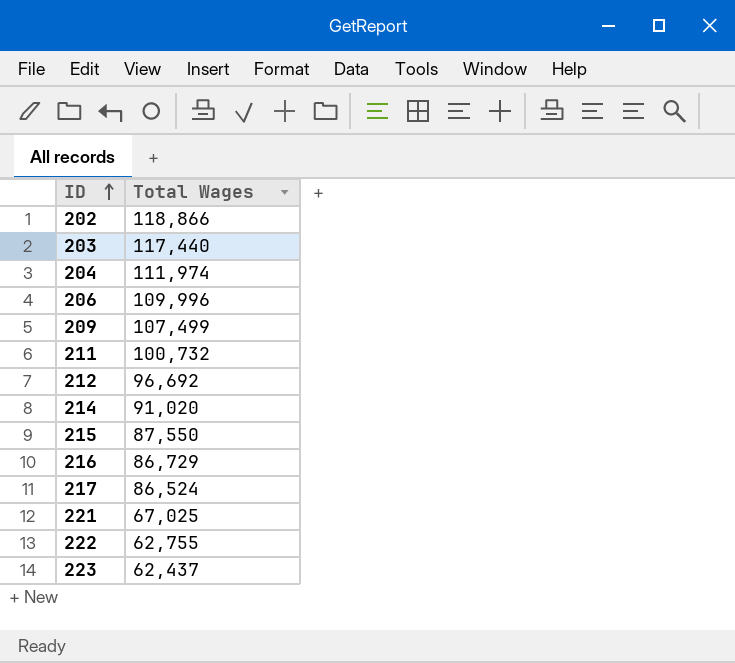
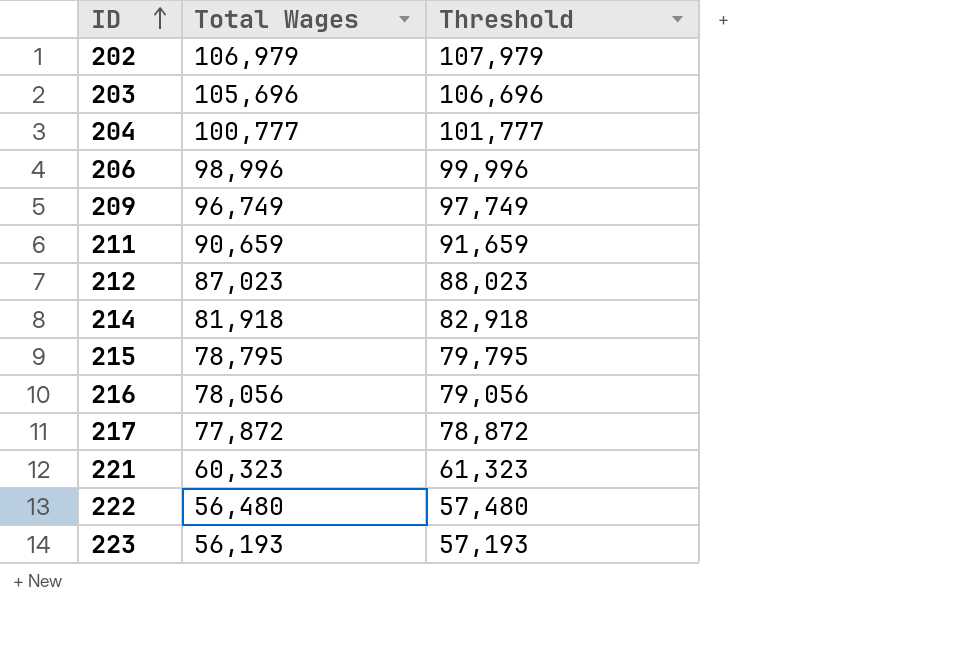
column Threshold | formula: none -> [Total Wages] + 1000
202 | Total Wages: 118,866 -> 106,979
203 | Total Wages: 117,440 -> 105,696
204 | Total Wages: 111,974 -> 100,777
206 | Total Wages: 109,996 -> 98,996
209 | Total Wages: 107,499 -> 96,749
211 | Total Wages: 100,732 -> 90,659
212 | Total Wages: 96,692 -> 87,023
214 | Total Wages: 91,020 -> 81,918
215 | Total Wages: 87,550 -> 78,795
216 | Total Wages: 86,729 -> 78,056
217 | Total Wages: 86,524 -> 77,872
221 | Total Wages: 67,025 -> 60,323
222 | Total Wages: 62,755 -> 56,480
223 | Total Wages: 62,437 -> 56,193

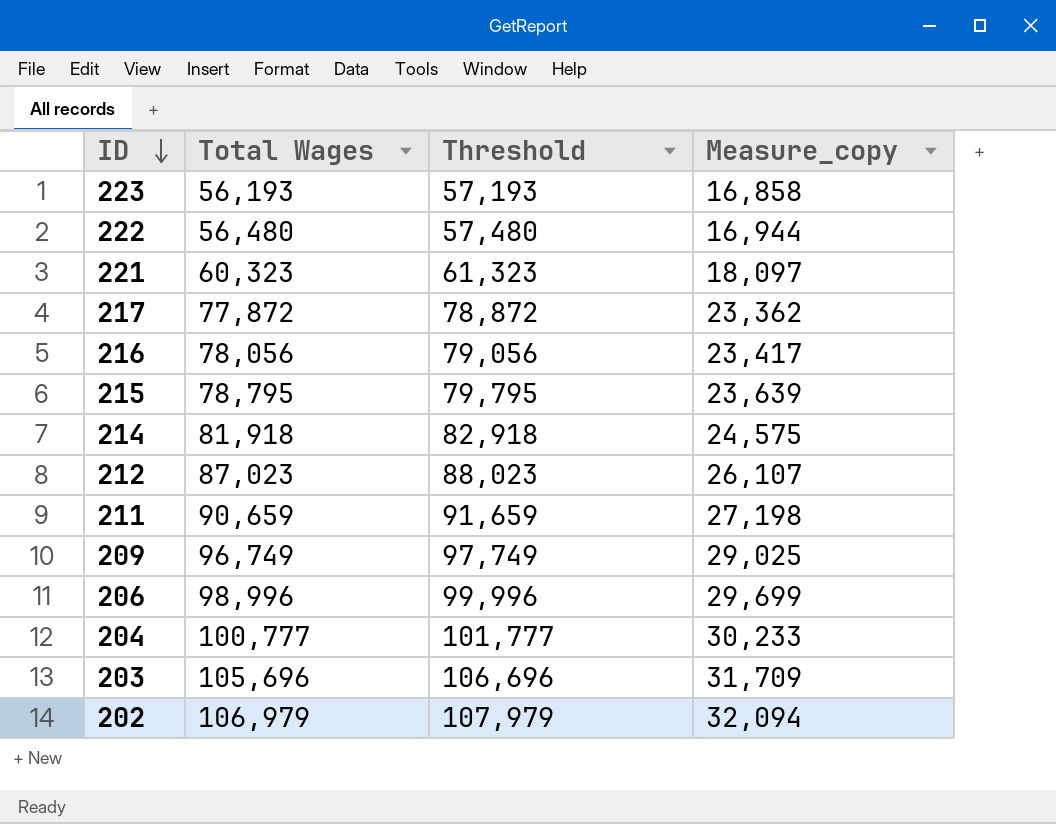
row order: ID ascending -> ID descending
column Measure_copy | formula: none -> [Total Wages] * 0.3

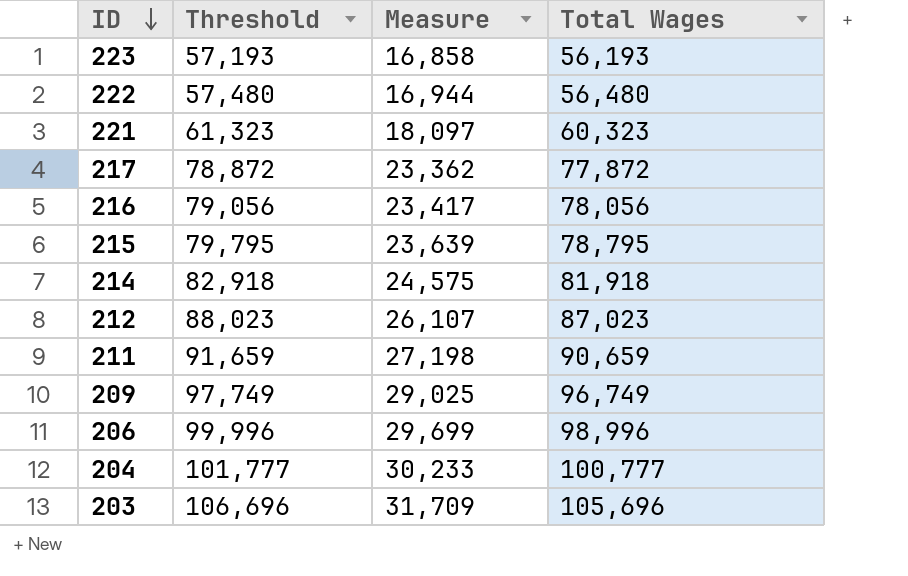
column name: Measure_copy -> Measure
column Total Wages | position: 2 -> 4
row 202: 106,979 | 107,979 | 32,094 -> none

